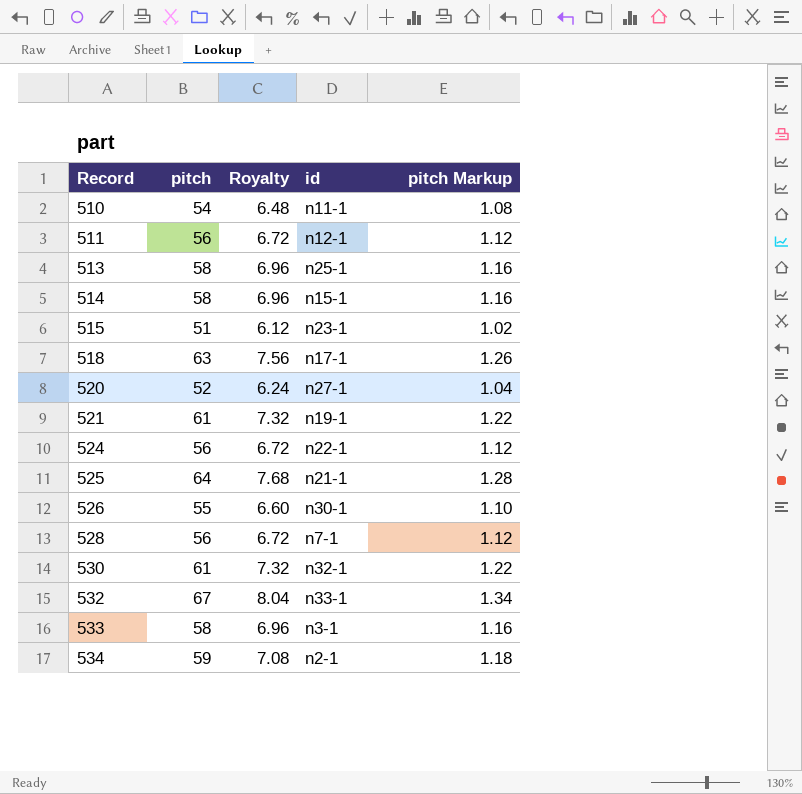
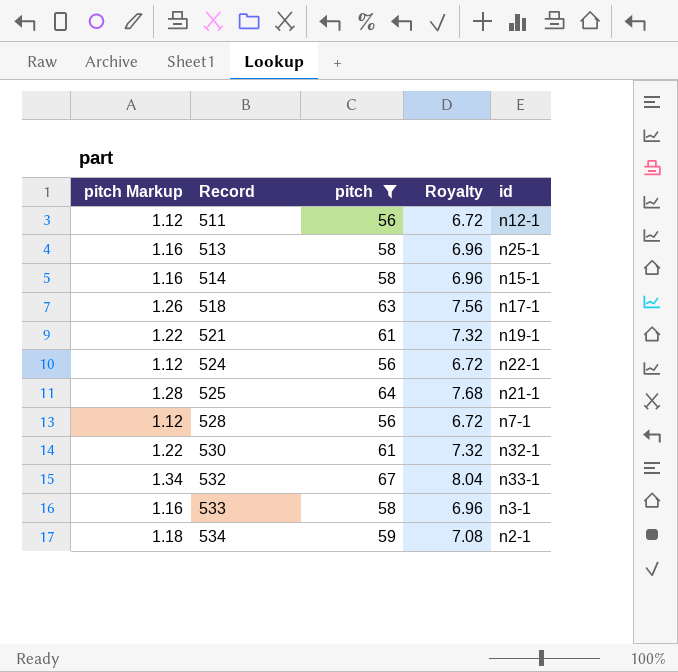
filter: none -> pitch >= 56
column pitch Markup | position: 5 -> 1

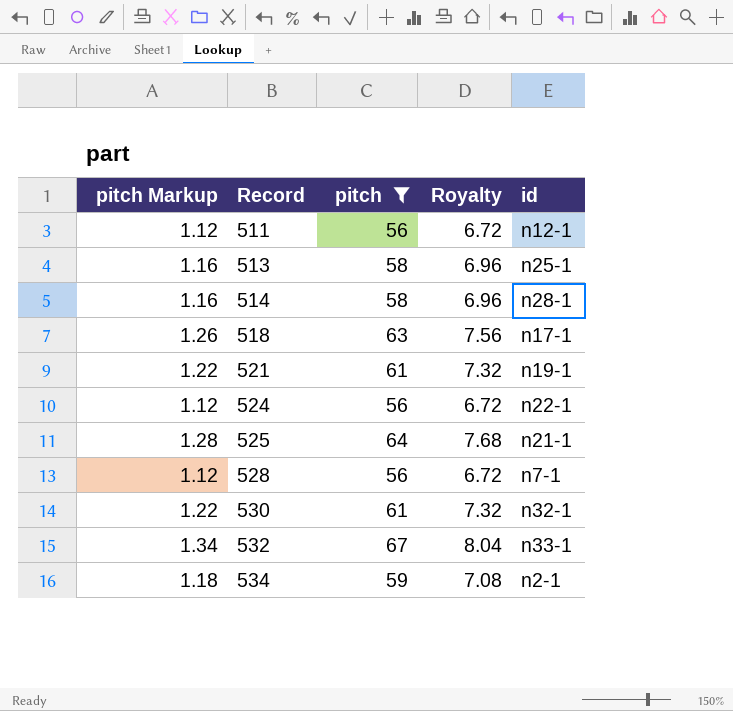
row 533: 1.16 | 58 | 6.96 | n3-1 -> none
514 | id: n15-1 -> n28-1

